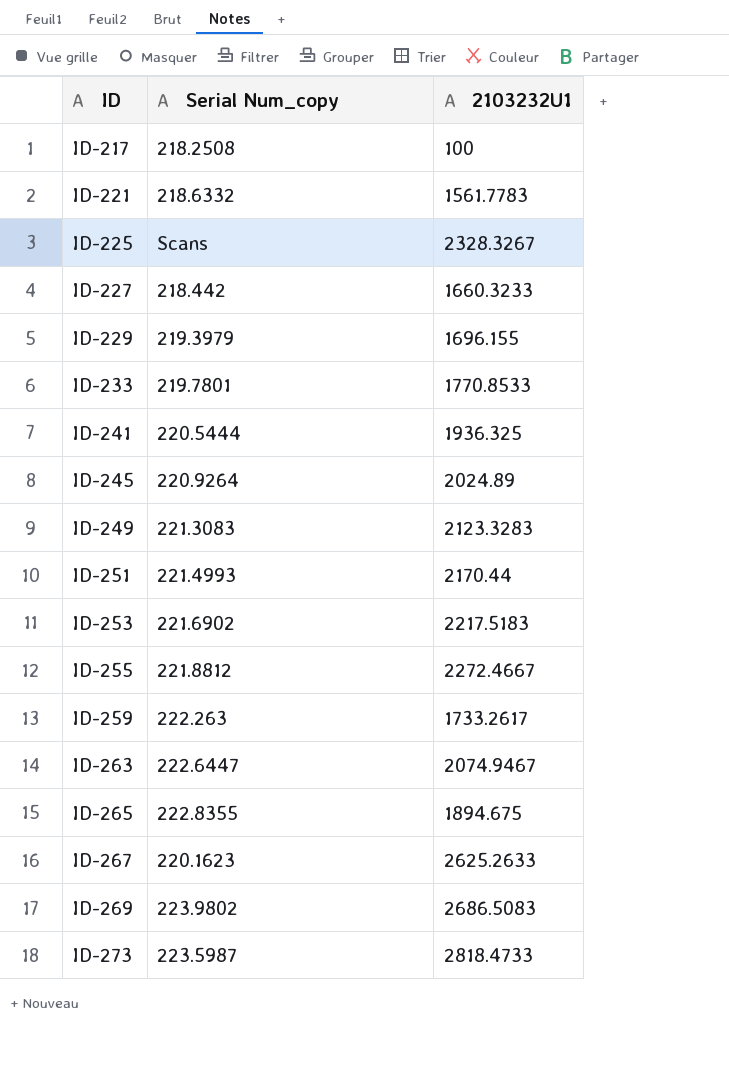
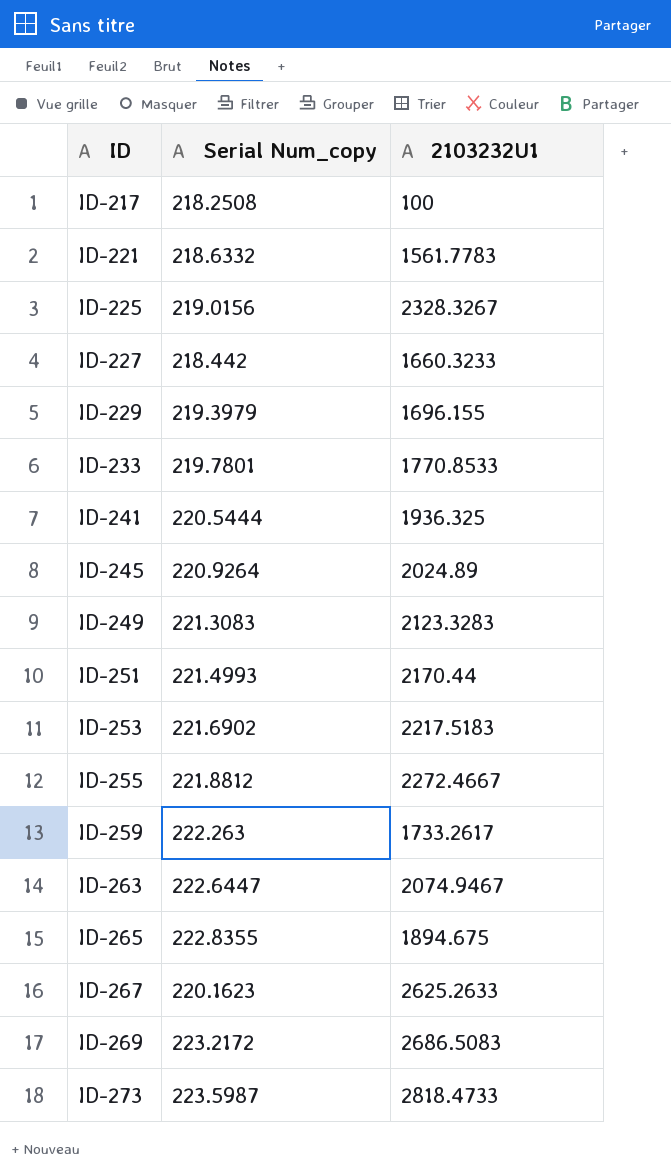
ID-225 | Serial Num_copy: Scans -> 219.0156
ID-269 | Serial Num_copy: 223.9802 -> 223.2172

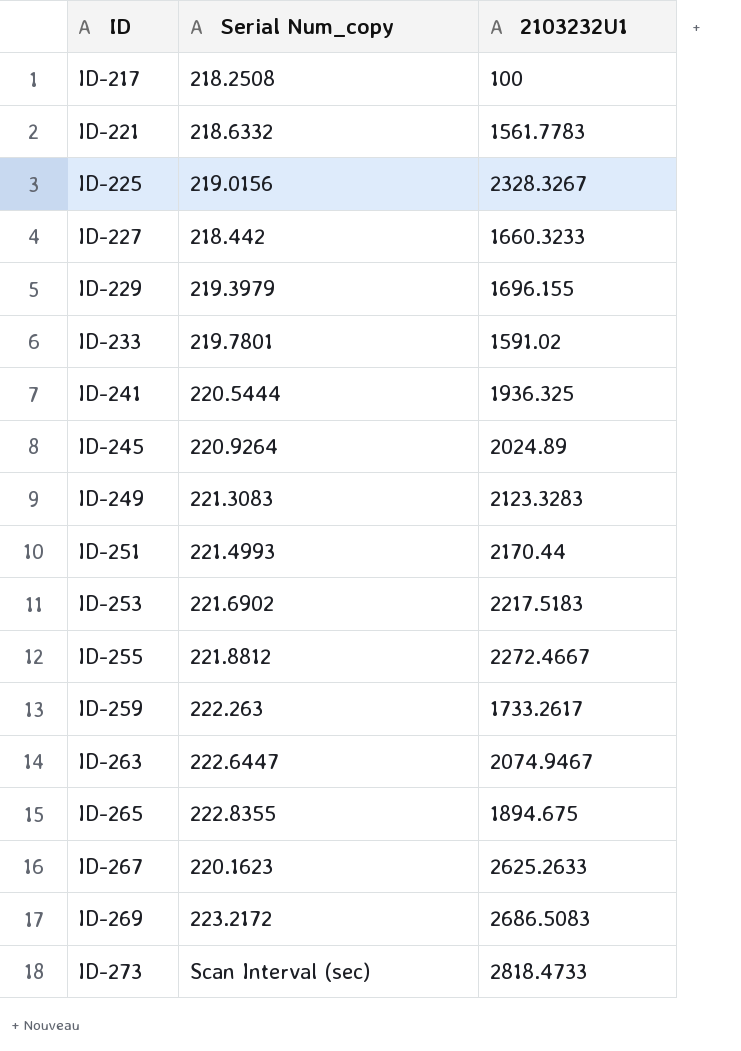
ID-233 | 2103232U1: 1770.8533 -> 1591.02
ID-273 | Serial Num_copy: 223.5987 -> Scan Interval (sec)

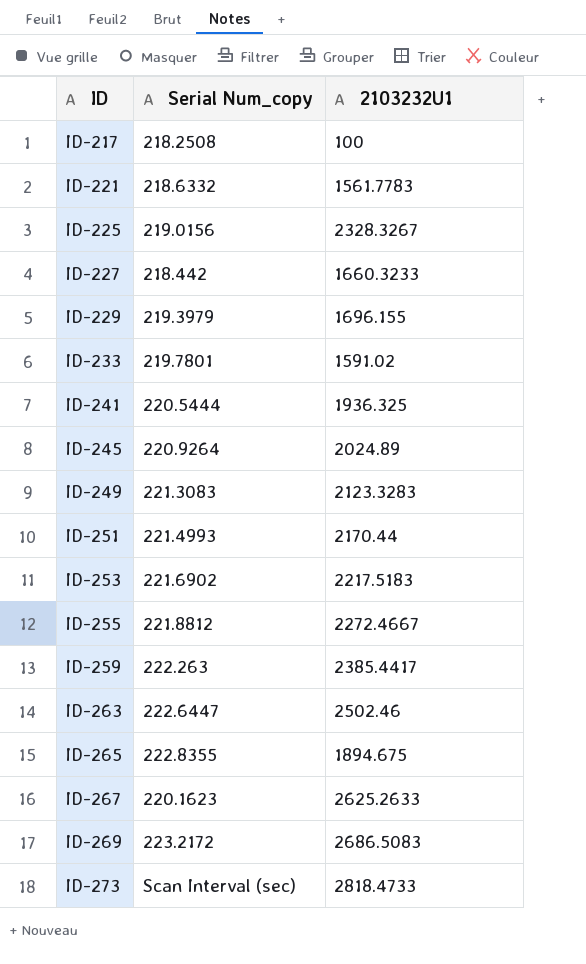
ID-259 | 2103232U1: 1733.2617 -> 2385.4417
ID-263 | 2103232U1: 2074.9467 -> 2502.46

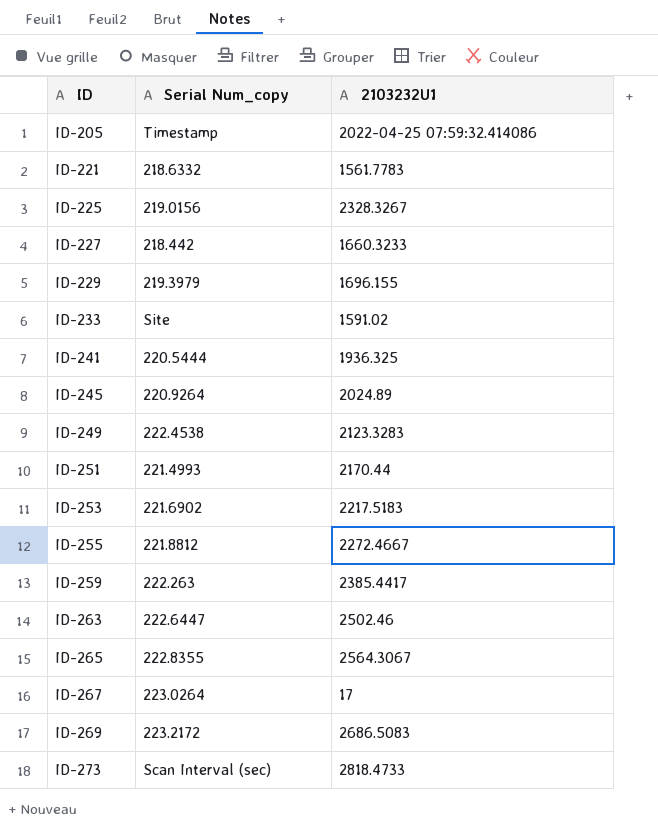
row ID-217: 218.2508 | 100 -> none
row ID-205: none -> Timestamp | 2022-04-25 07:59:32.414086
ID-233 | Serial Num_copy: 219.7801 -> Site
ID-249 | Serial Num_copy: 221.3083 -> 222.4538
ID-265 | 2103232U1: 1894.675 -> 2564.3067
ID-267 | Serial Num_copy: 220.1623 -> 223.0264
ID-267 | 2103232U1: 2625.2633 -> 17

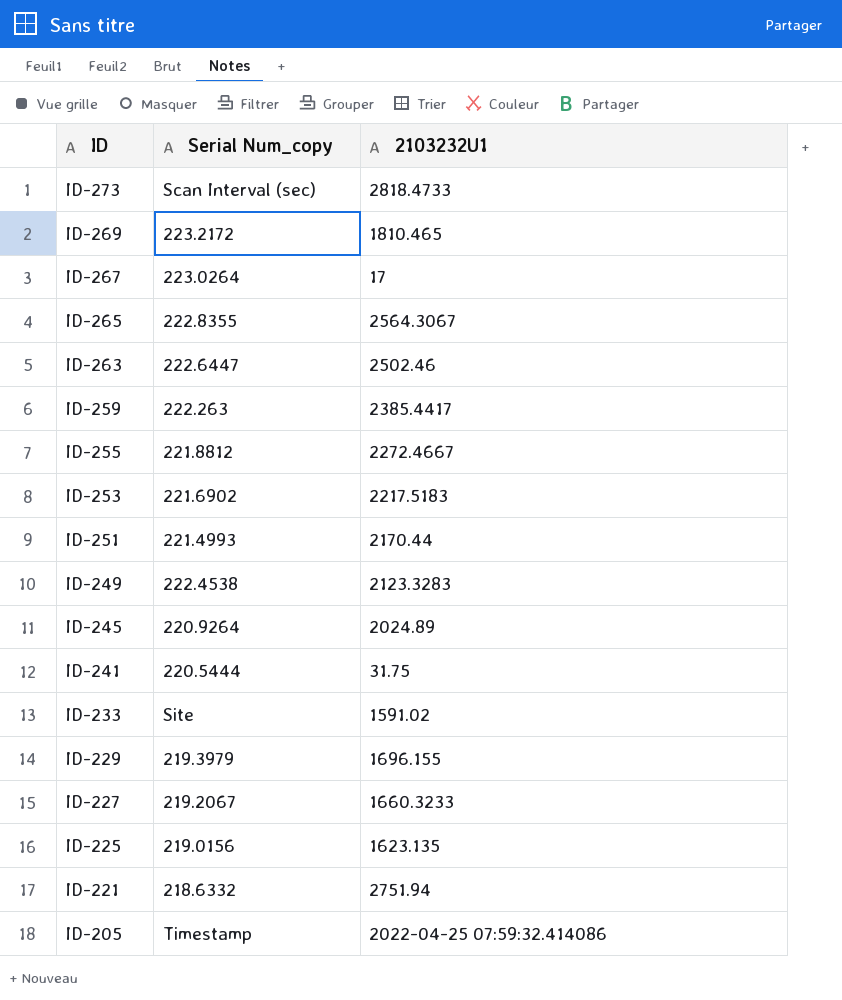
row order: ID ascending -> ID descending
ID-269 | 2103232U1: 2686.5083 -> 1810.465
ID-241 | 2103232U1: 1936.325 -> 31.75
ID-227 | Serial Num_copy: 218.442 -> 219.2067
ID-225 | 2103232U1: 2328.3267 -> 1623.135
ID-221 | 2103232U1: 1561.7783 -> 2751.94

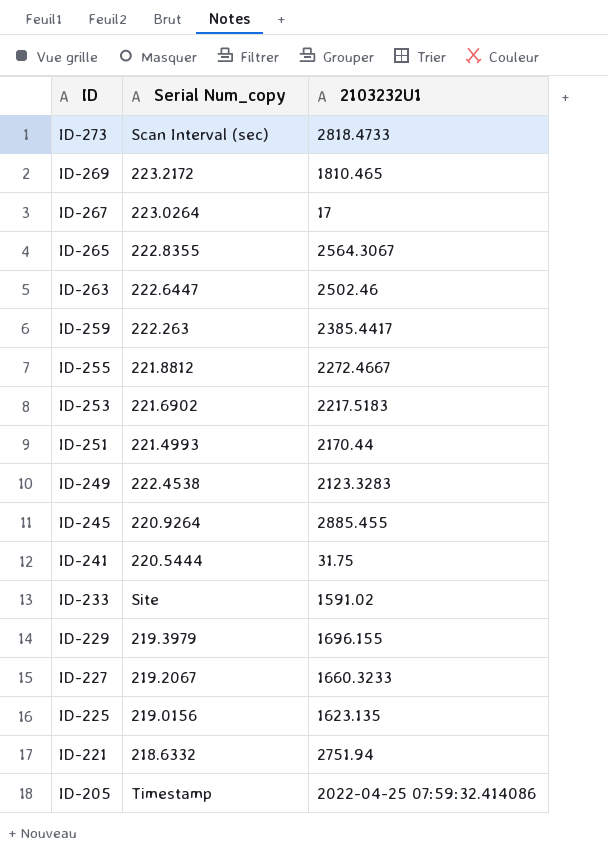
ID-245 | 2103232U1: 2024.89 -> 2885.455

